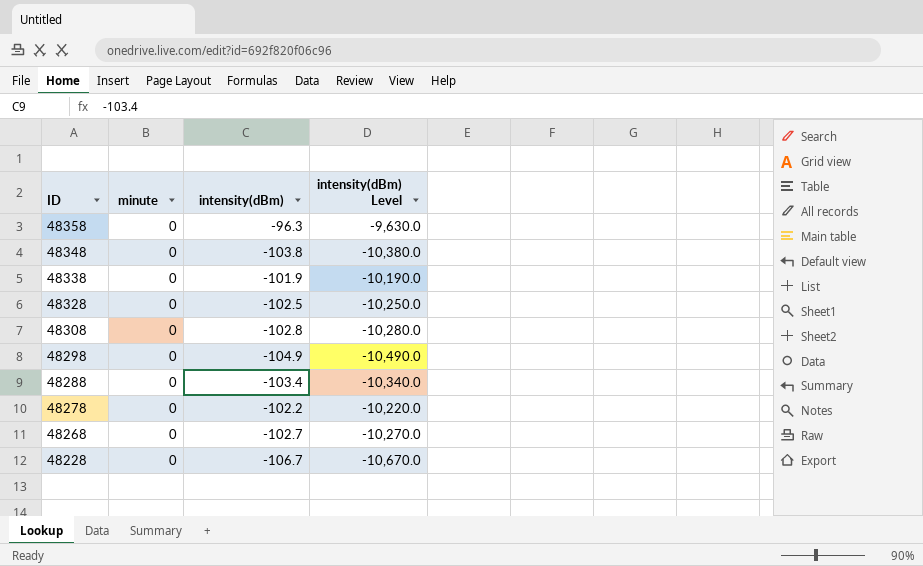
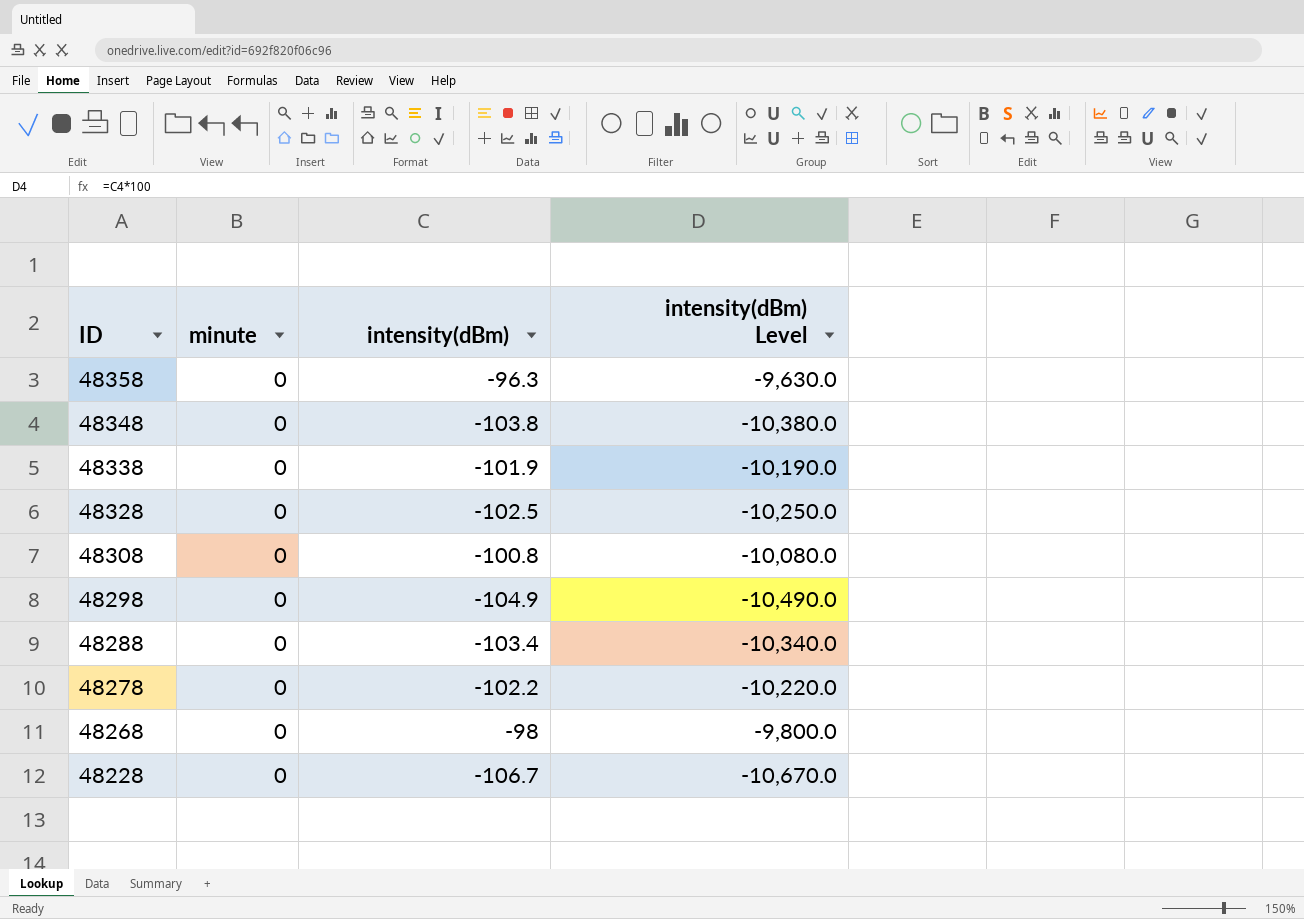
48308 | intensity(dBm): -102.8 -> -100.8
48308 | intensity(dBm) Level: -10,280.0 -> -10,080.0
48268 | intensity(dBm): -102.7 -> -98
48268 | intensity(dBm) Level: -10,270.0 -> -9,800.0

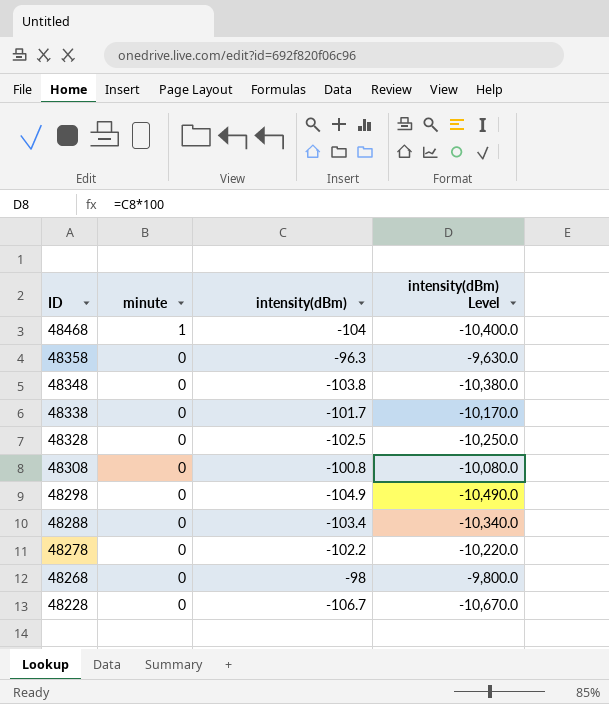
row 48468: none -> 1 | -104 | -10,400.0
48338 | intensity(dBm): -101.9 -> -101.7
48338 | intensity(dBm) Level: -10,190.0 -> -10,170.0

